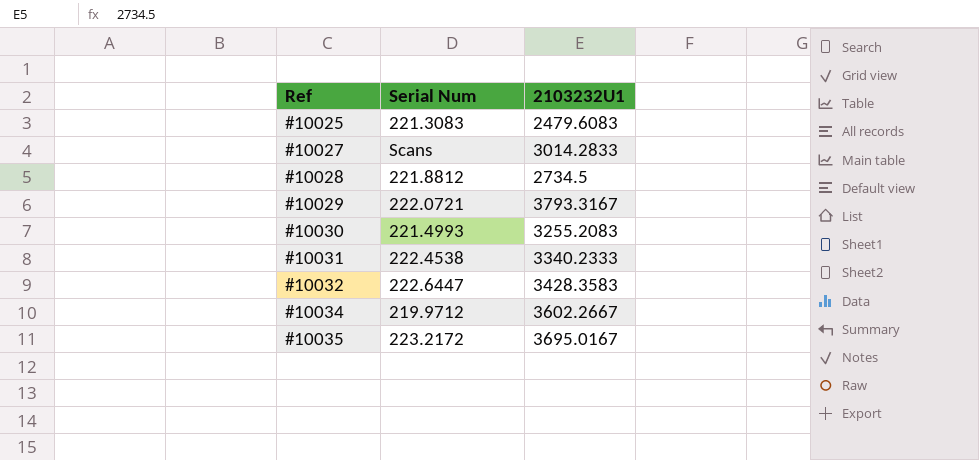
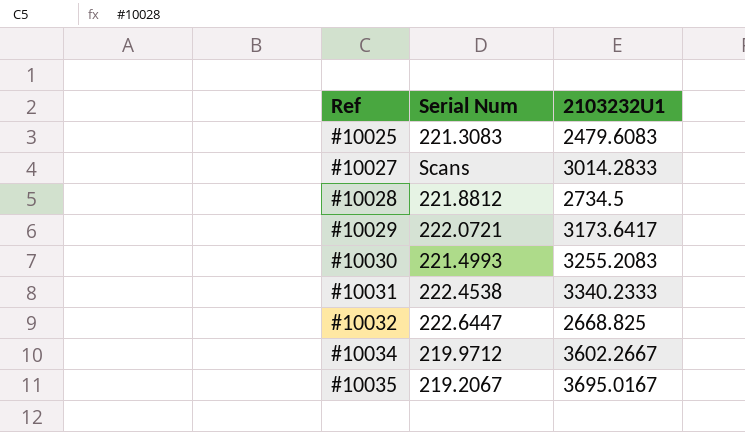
#10029 | 2103232U1: 3793.3167 -> 3173.6417
#10032 | 2103232U1: 3428.3583 -> 2668.825
#10035 | Serial Num: 223.2172 -> 219.2067

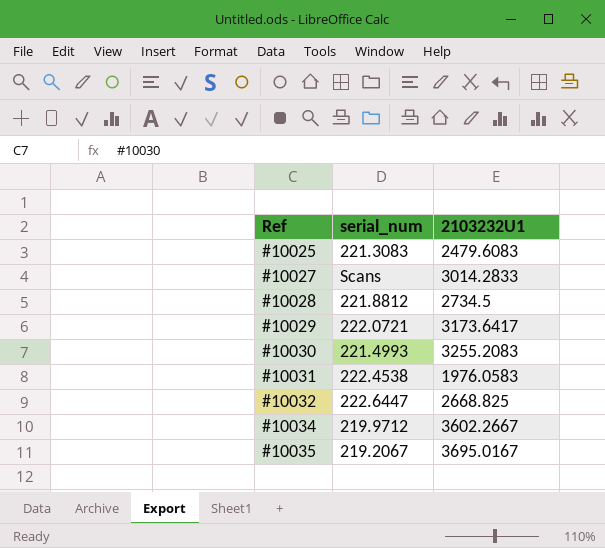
column name: Serial Num -> serial_num
#10031 | 2103232U1: 3340.2333 -> 1976.0583

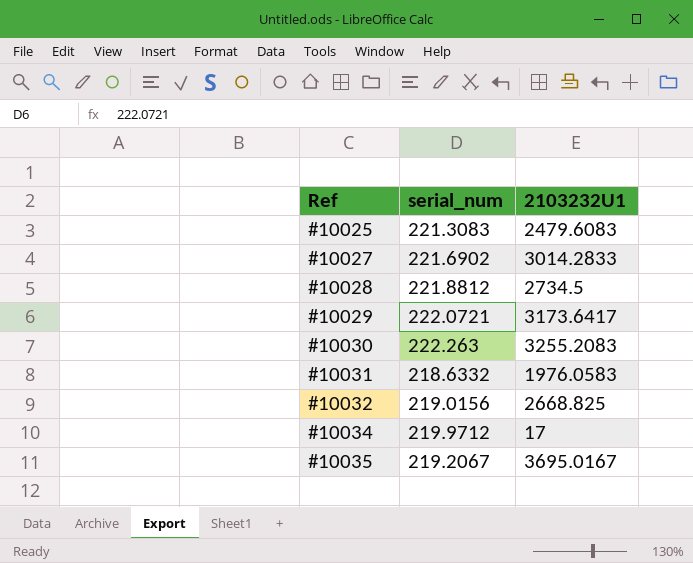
#10027 | serial_num: Scans -> 221.6902
#10030 | serial_num: 221.4993 -> 222.263
#10031 | serial_num: 222.4538 -> 218.6332
#10032 | serial_num: 222.6447 -> 219.0156
#10034 | 2103232U1: 3602.2667 -> 17

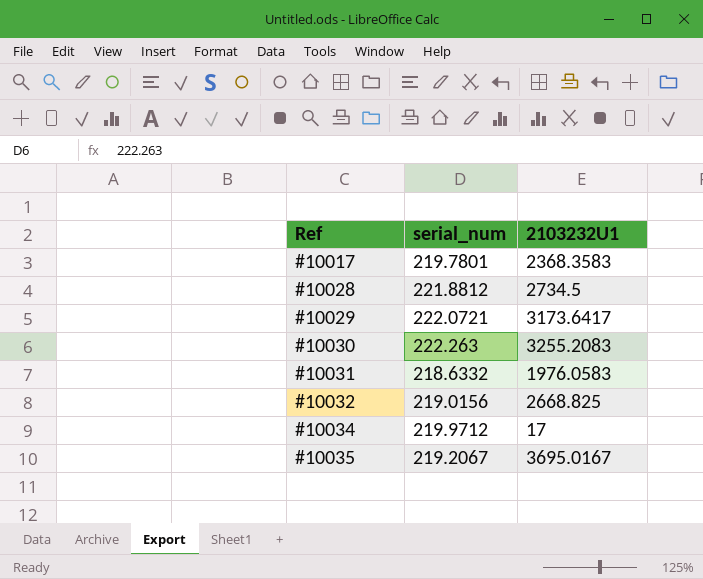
row #10025: 221.3083 | 2479.6083 -> none
row #10027: 221.6902 | 3014.2833 -> none
row #10017: none -> 219.7801 | 2368.3583

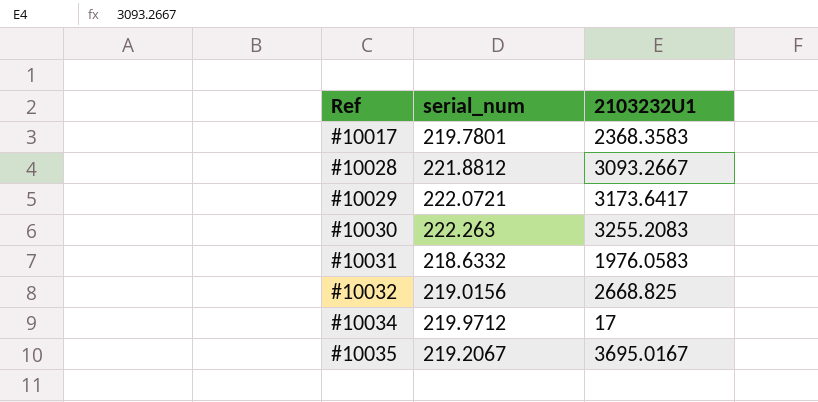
#10028 | 2103232U1: 2734.5 -> 3093.2667

